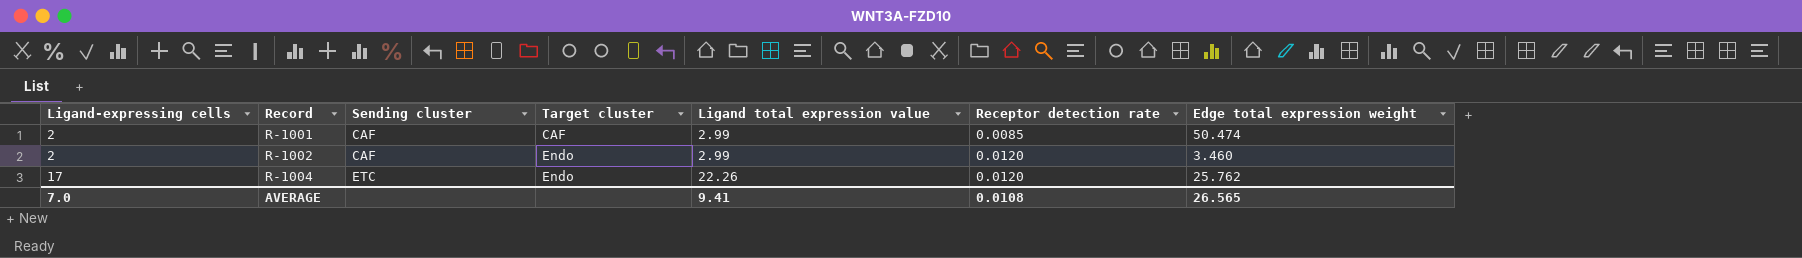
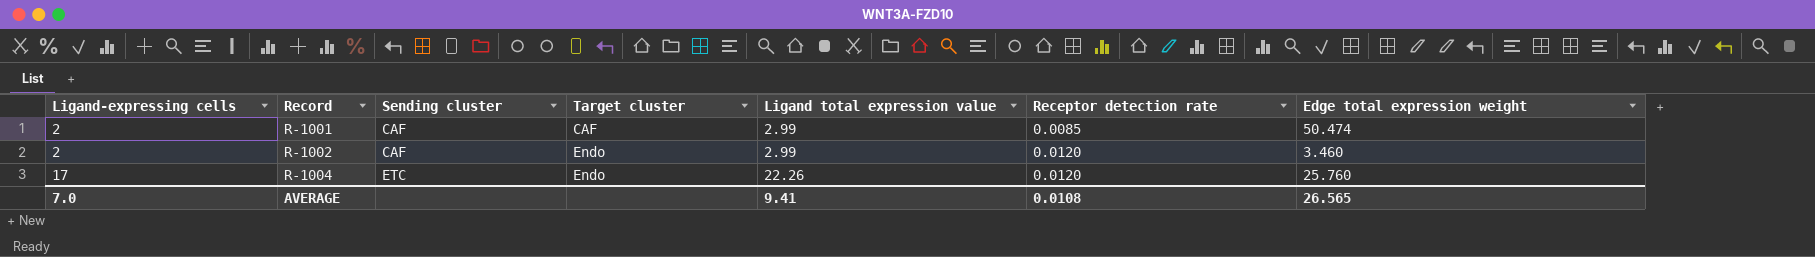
R-1004 | Edge total expression weight: 25.762 -> 25.760

